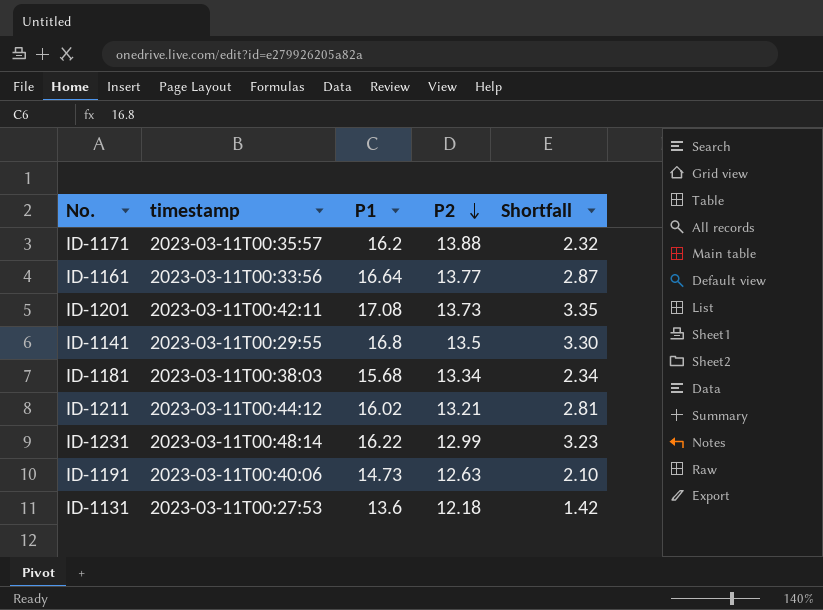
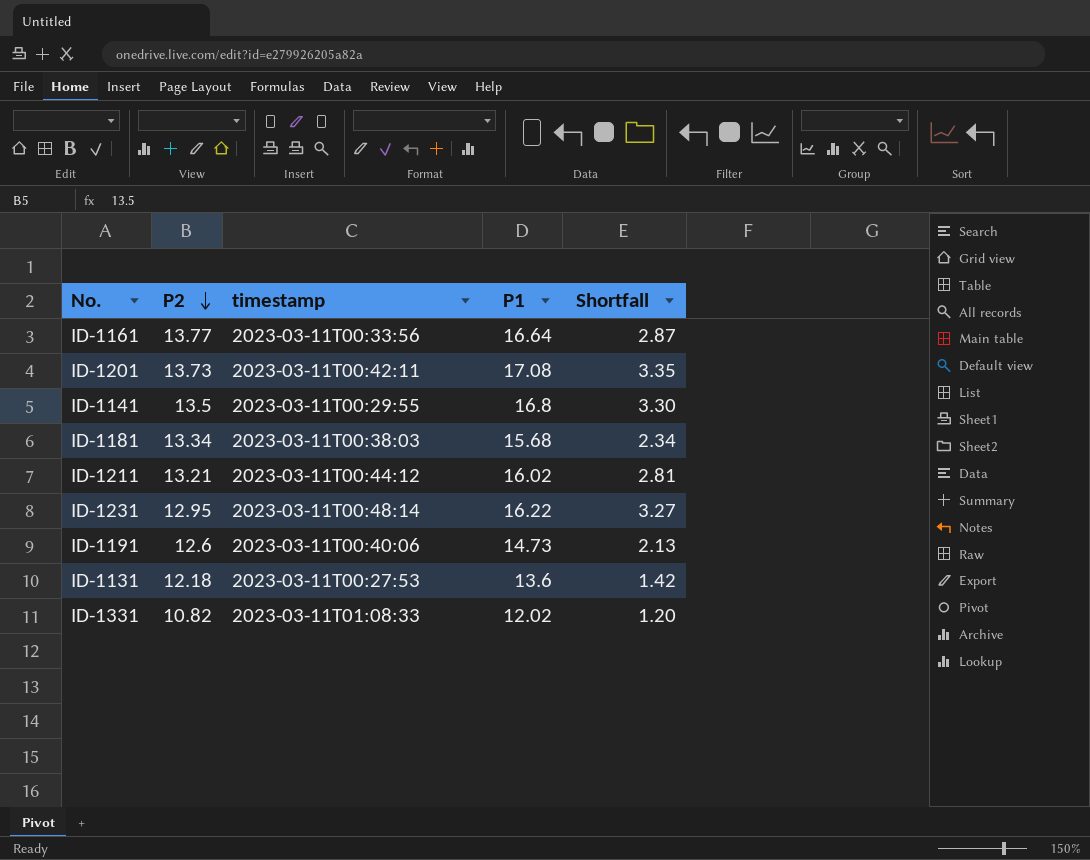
column P2 | position: 4 -> 2
row ID-1171: 2023-03-11T00:35:57 | 16.2 | 13.88 | 2.32 -> none
ID-1231 | P2: 12.99 -> 12.95
ID-1231 | Shortfall: 3.23 -> 3.27
ID-1191 | P2: 12.63 -> 12.6
ID-1191 | Shortfall: 2.10 -> 2.13
row ID-1331: none -> 10.82 | 2023-03-11T01:08:33 | 12.02 | 1.20

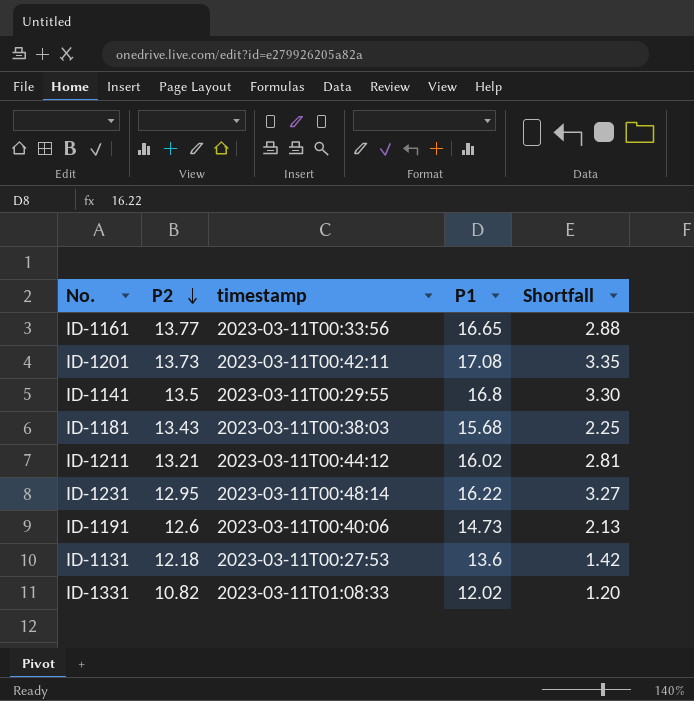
ID-1161 | P1: 16.64 -> 16.65
ID-1161 | Shortfall: 2.87 -> 2.88
ID-1181 | P2: 13.34 -> 13.43
ID-1181 | Shortfall: 2.34 -> 2.25

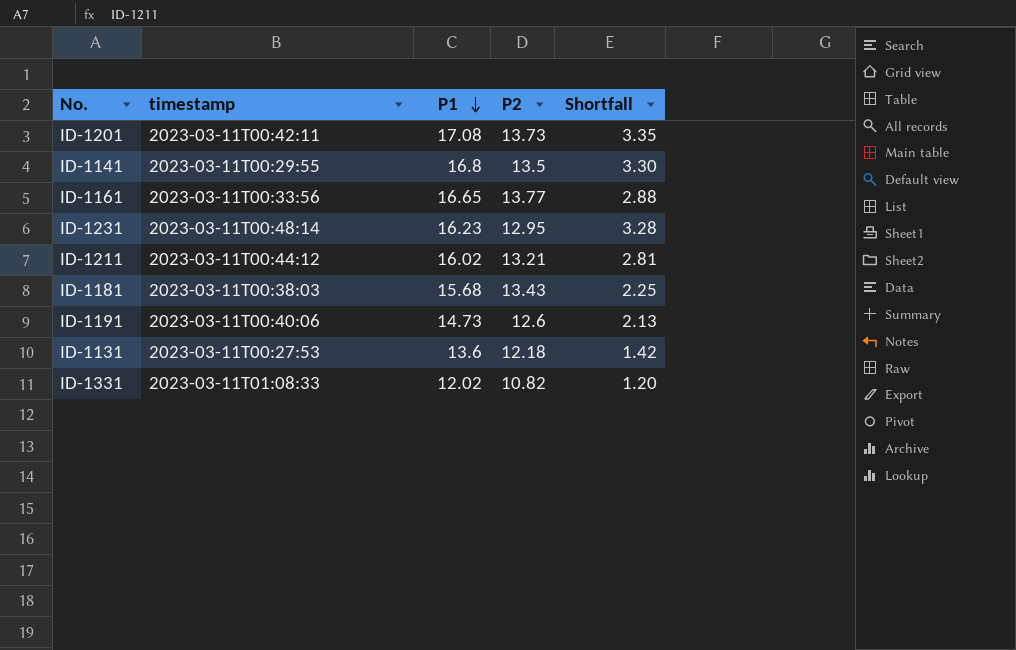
row order: P2 descending -> P1 descending
column P2 | position: 2 -> 4
ID-1231 | P1: 16.22 -> 16.23
ID-1231 | Shortfall: 3.27 -> 3.28

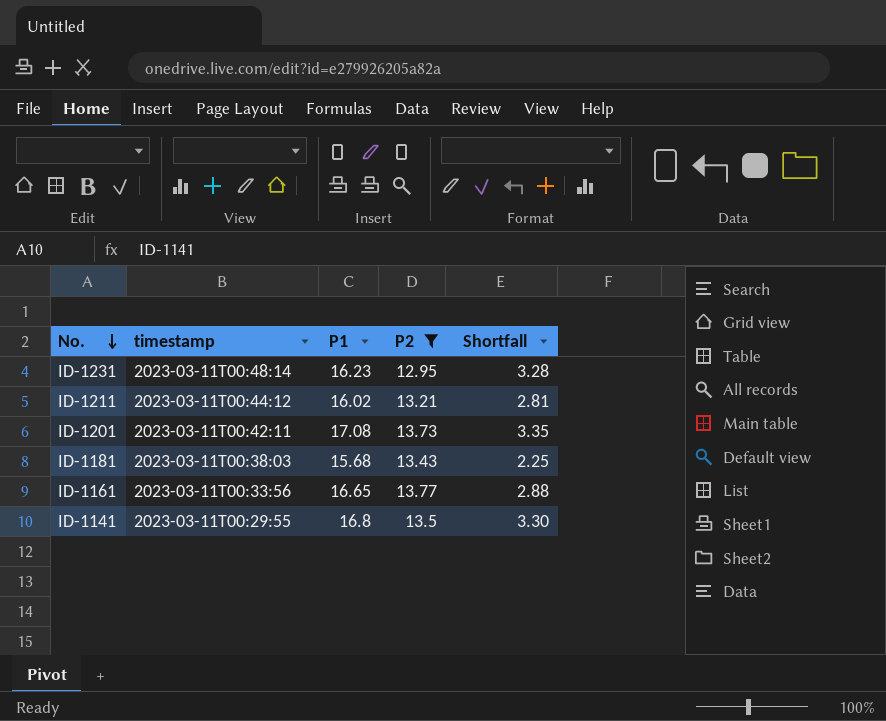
filter: none -> P2 >= 12.95
row order: P1 descending -> No. descending

